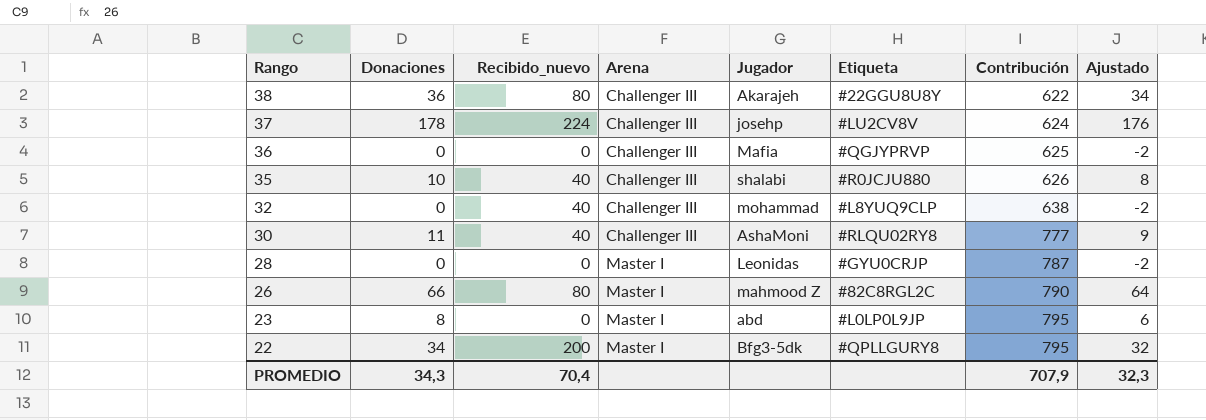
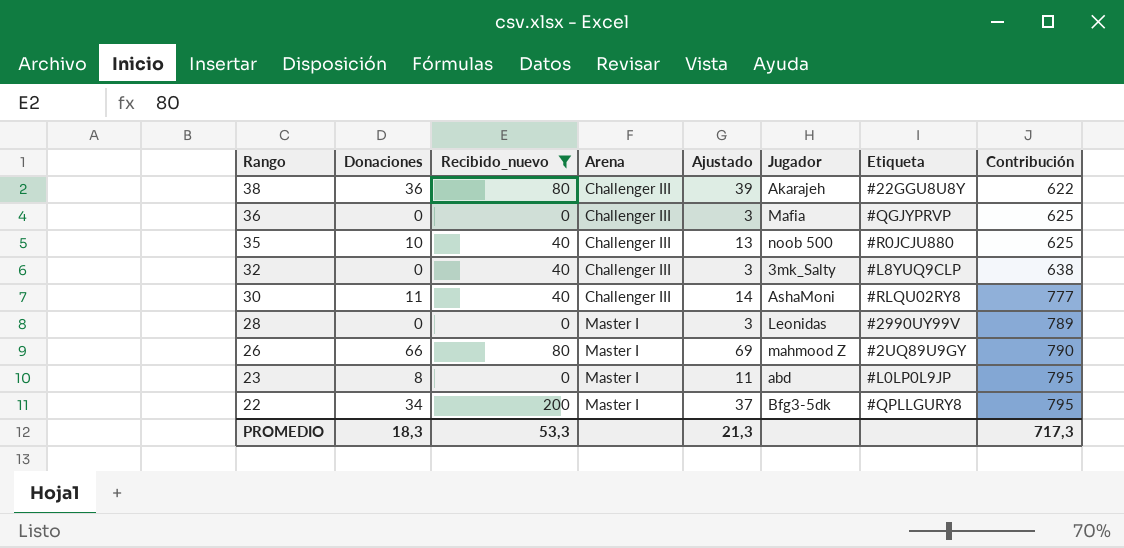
filter: none -> Recibido_nuevo != 224
column Ajustado | formula: [Donaciones] - 2 -> [Donaciones] + 3
column Ajustado | position: 8 -> 5
35 | Jugador: shalabi -> noob 500
35 | Contribución: 626 -> 625
32 | Jugador: mohammad -> 3mk_Salty
28 | Etiqueta: #GYU0CRJP -> #2990UY99V
28 | Contribución: 787 -> 789
26 | Etiqueta: #82C8RGL2C -> #2UQ89U9GY
PROMEDIO | Donaciones: 34,3 -> 18,3
PROMEDIO | Recibido_nuevo: 70,4 -> 53,3
PROMEDIO | Ajustado: 32,3 -> 21,3
PROMEDIO | Contribución: 707,9 -> 717,3

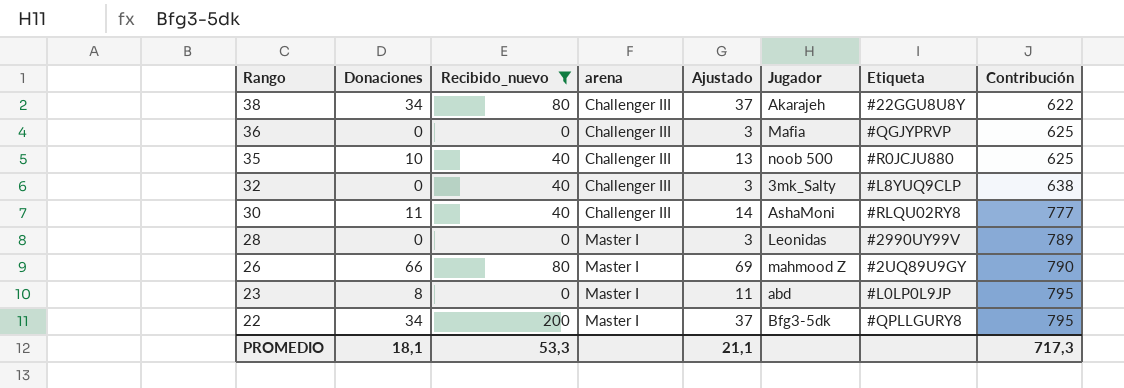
column name: Arena -> arena
38 | Donaciones: 36 -> 34
38 | Ajustado: 39 -> 37
PROMEDIO | Donaciones: 18,3 -> 18,1
PROMEDIO | Ajustado: 21,3 -> 21,1

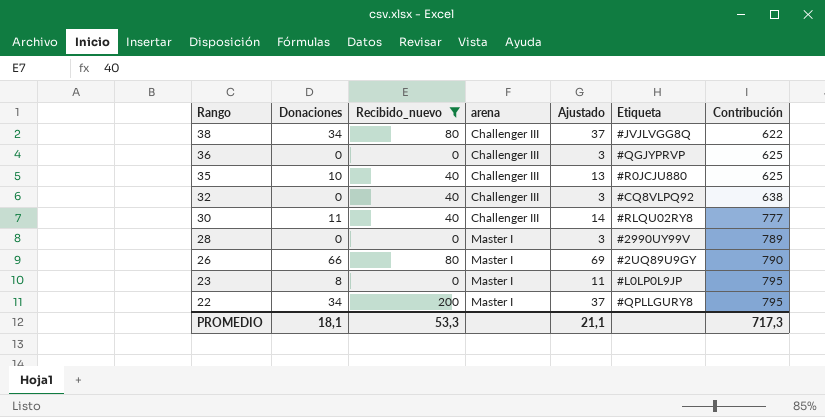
column Jugador | position: 6 -> none
38 | Etiqueta: #22GGU8U8Y -> #JVJLVGG8Q
32 | Etiqueta: #L8YUQ9CLP -> #CQ8VLPQ92

